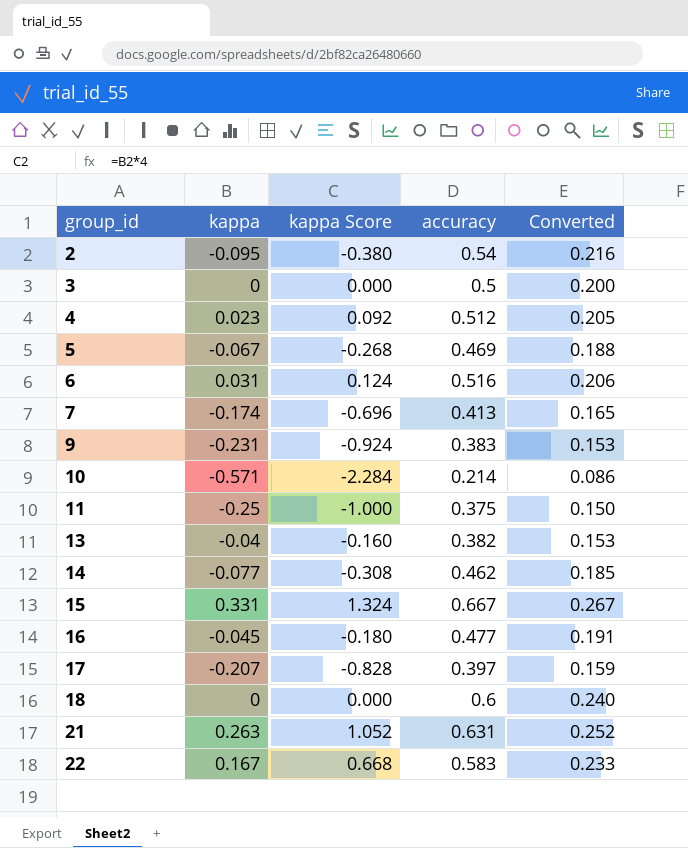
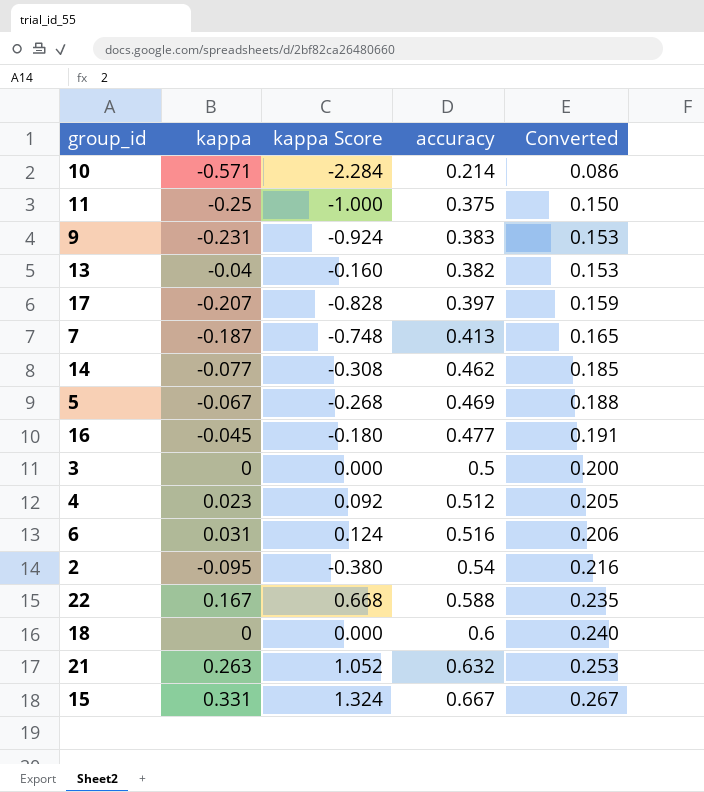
row order: group_id ascending -> Converted ascending
7 | kappa: -0.174 -> -0.187
7 | kappa Score: -0.696 -> -0.748
22 | accuracy: 0.583 -> 0.588
22 | Converted: 0.233 -> 0.235
21 | accuracy: 0.631 -> 0.632
21 | Converted: 0.252 -> 0.253

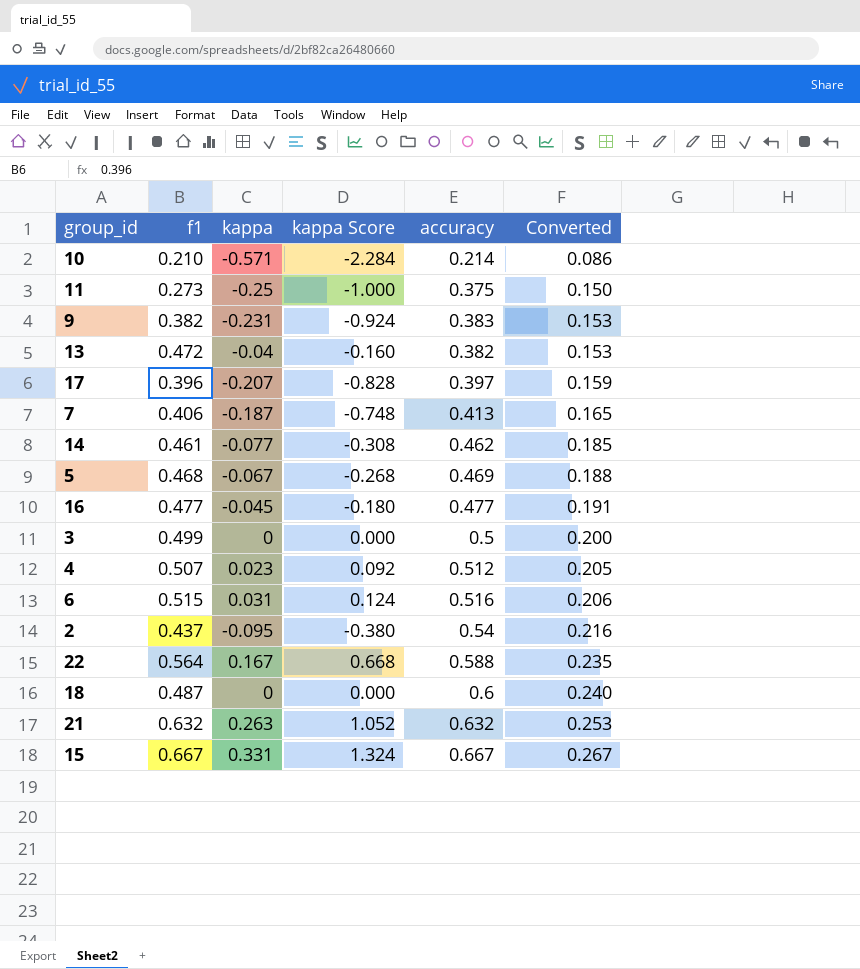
column f1 | position: none -> 2

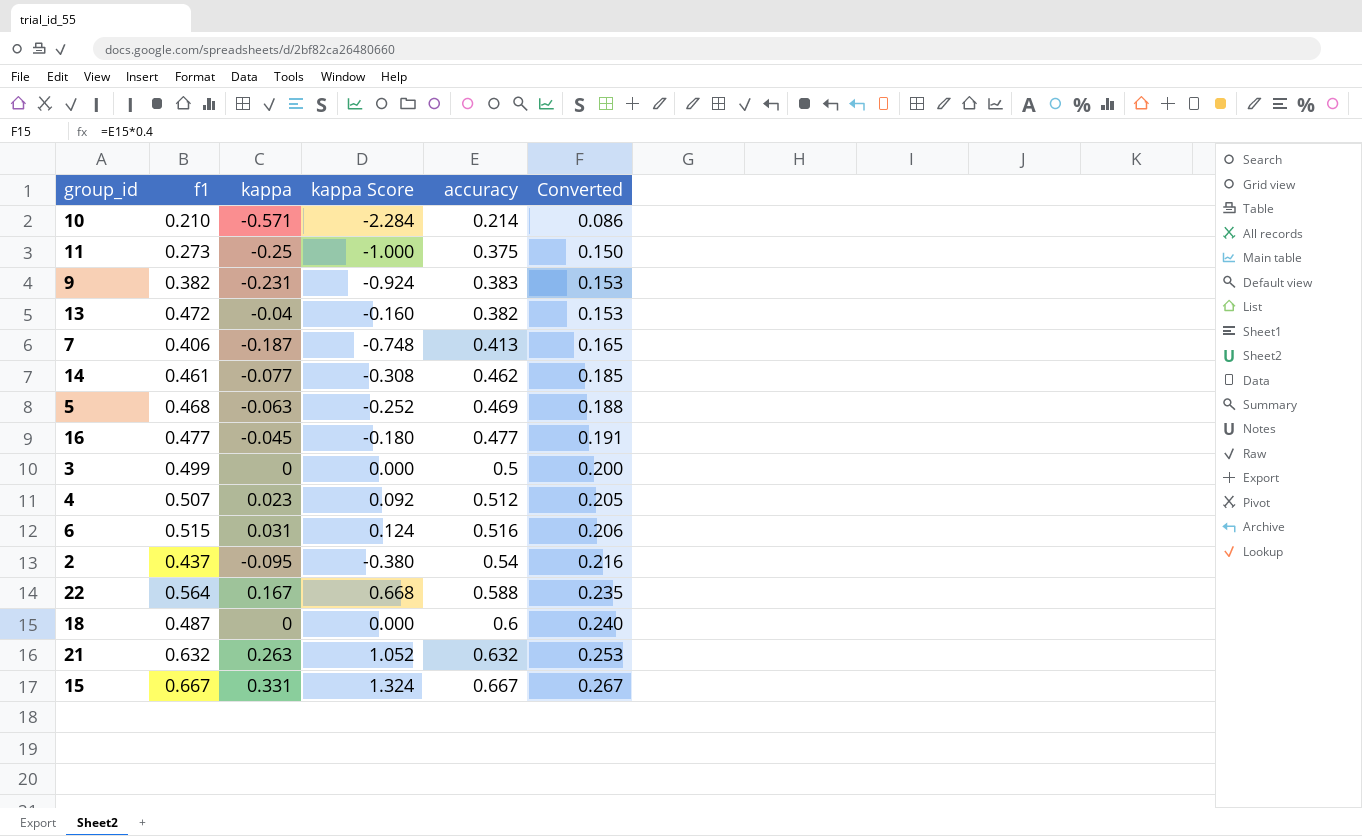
row 17: 0.396 | -0.207 | -0.828 | 0.397 | 0.159 -> none
5 | kappa: -0.067 -> -0.063
5 | kappa Score: -0.268 -> -0.252

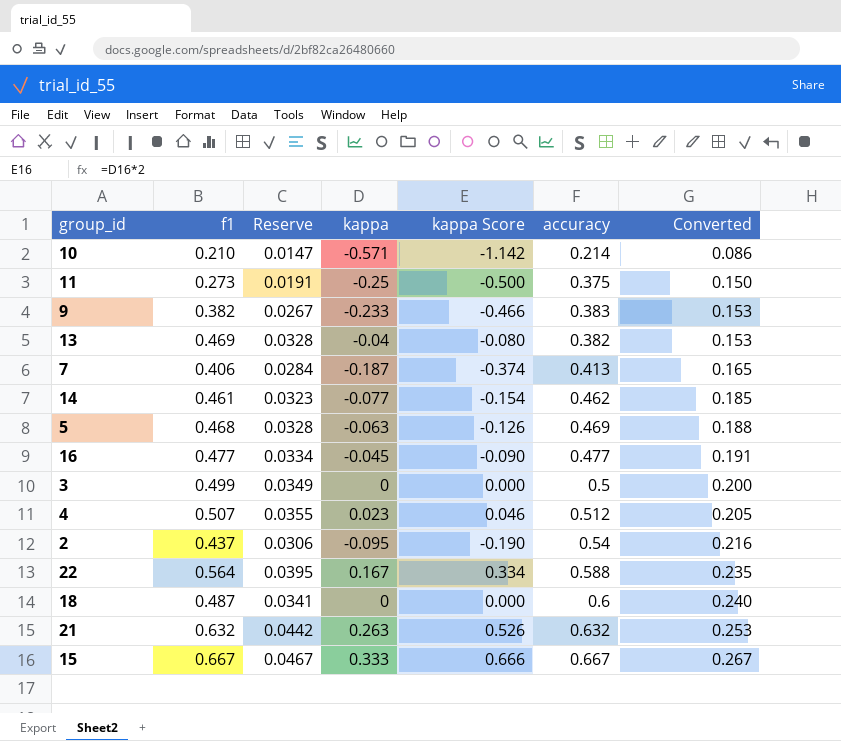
column Reserve | formula: none -> [f1] * 0.07
column kappa Score | formula: [kappa] * 4 -> [kappa] * 2
row 6: 0.515 | 0.031 | 0.124 | 0.516 | 0.206 -> none
9 | kappa: -0.231 -> -0.233
13 | f1: 0.472 -> 0.469
15 | kappa: 0.331 -> 0.333

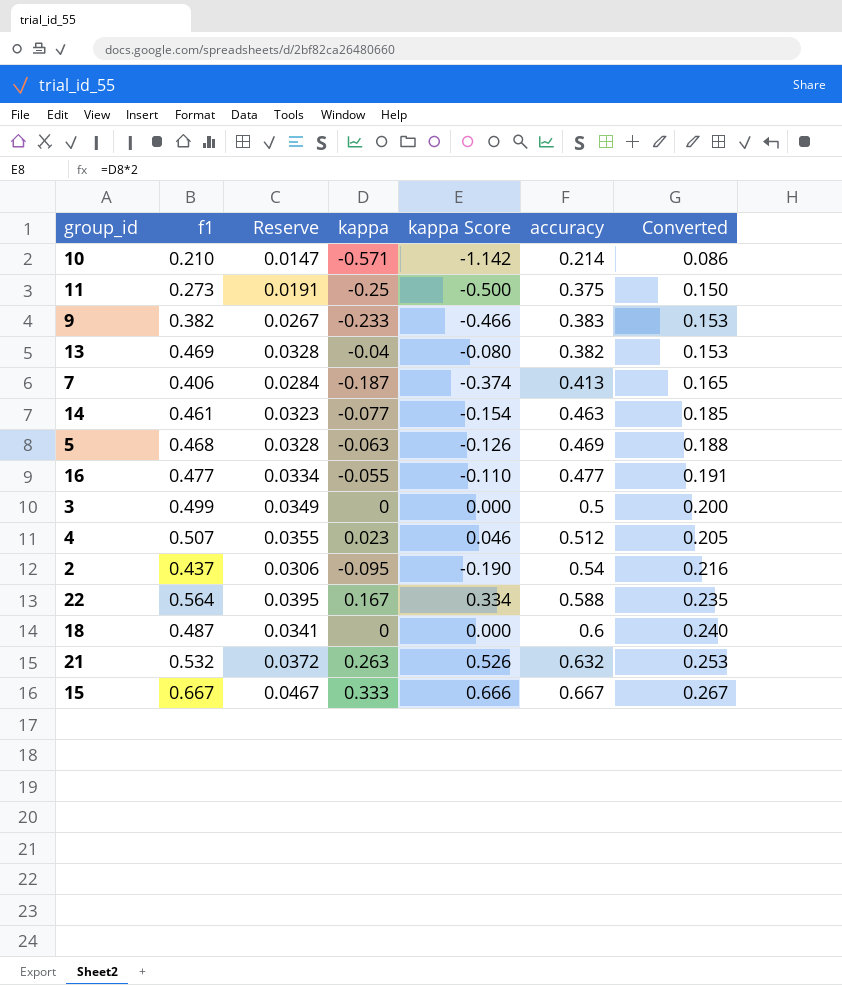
14 | accuracy: 0.462 -> 0.463
16 | kappa: -0.045 -> -0.055
16 | kappa Score: -0.090 -> -0.110
21 | f1: 0.632 -> 0.532
21 | Reserve: 0.0442 -> 0.0372

